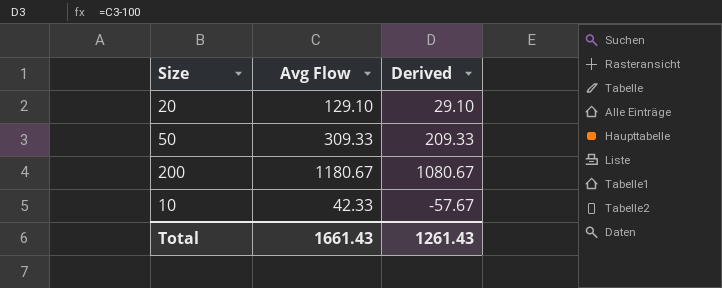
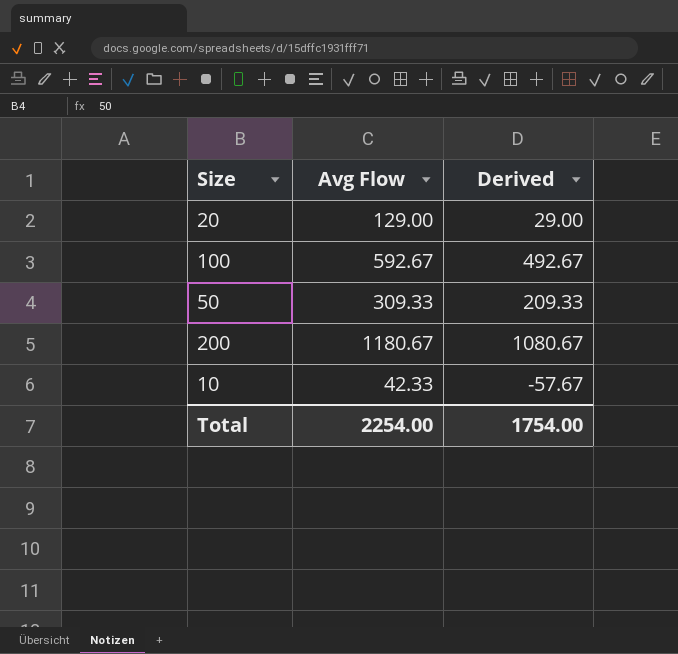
20 | Avg Flow: 129.10 -> 129.00
20 | Derived: 29.10 -> 29.00
row 100: none -> 592.67 | 492.67
Total | Avg Flow: 1661.43 -> 2254.00
Total | Derived: 1261.43 -> 1754.00

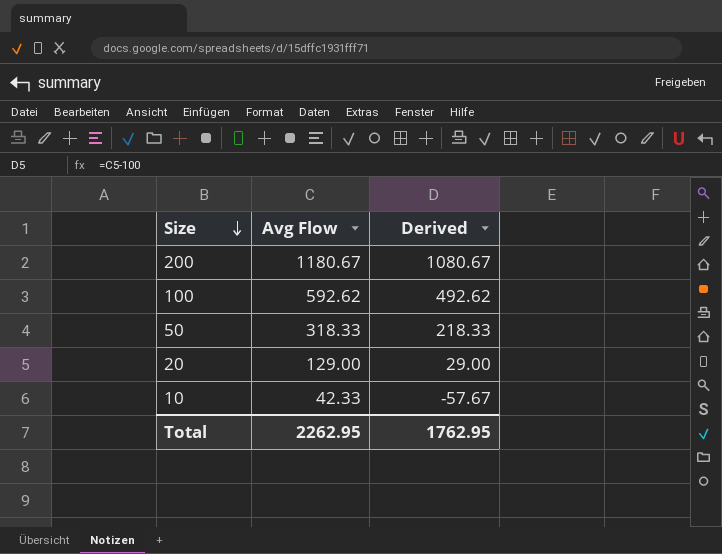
row order: none -> Size descending
100 | Avg Flow: 592.67 -> 592.62
100 | Derived: 492.67 -> 492.62
50 | Avg Flow: 309.33 -> 318.33
50 | Derived: 209.33 -> 218.33
Total | Avg Flow: 2254.00 -> 2262.95
Total | Derived: 1754.00 -> 1762.95

